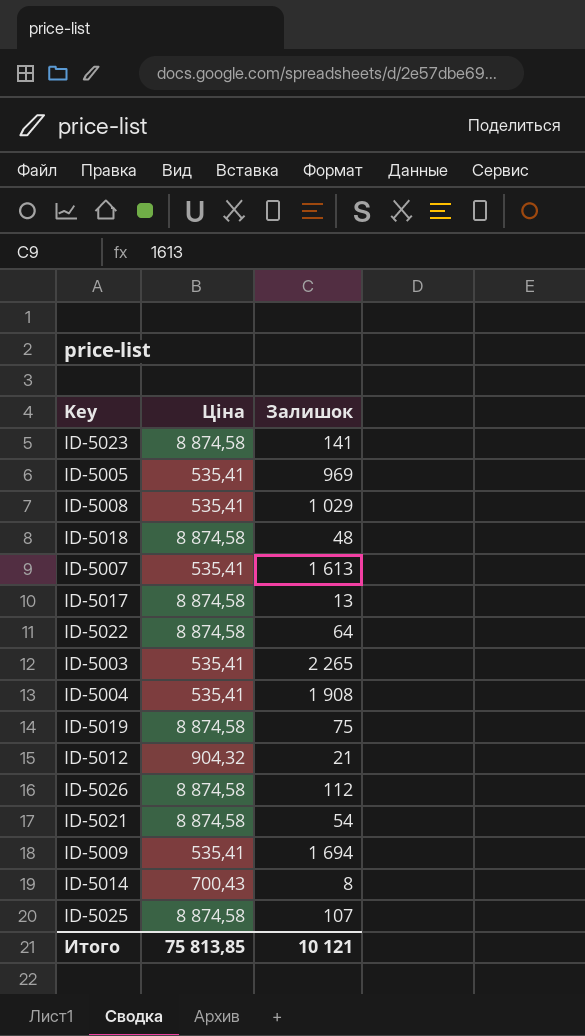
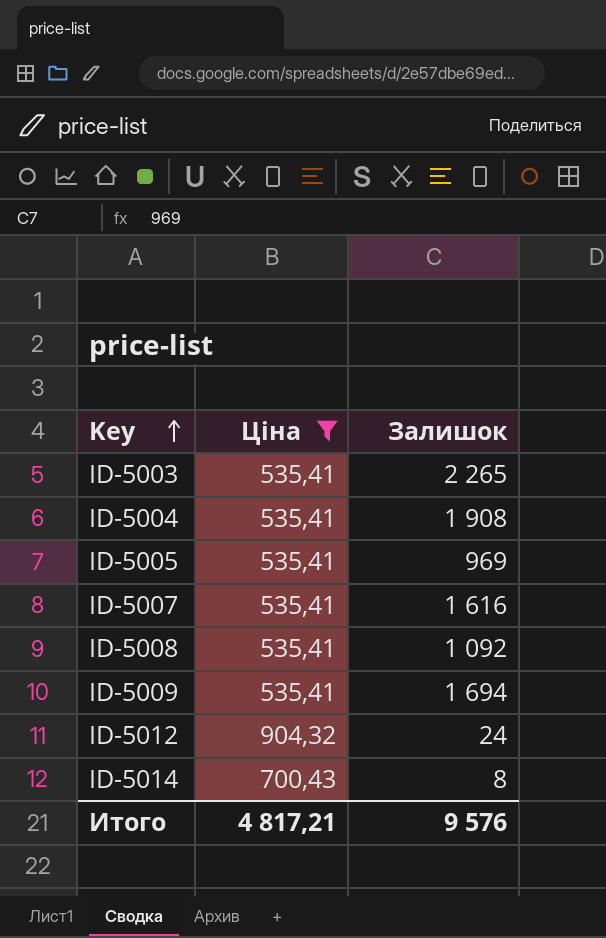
filter: none -> Ціна != 8 874,58
row order: none -> Key ascending
ID-5007 | Залишок: 1 613 -> 1 616
ID-5008 | Залишок: 1 029 -> 1 092
ID-5012 | Залишок: 21 -> 24
Итого | Ціна: 75 813,85 -> 4 817,21
Итого | Залишок: 10 121 -> 9 576

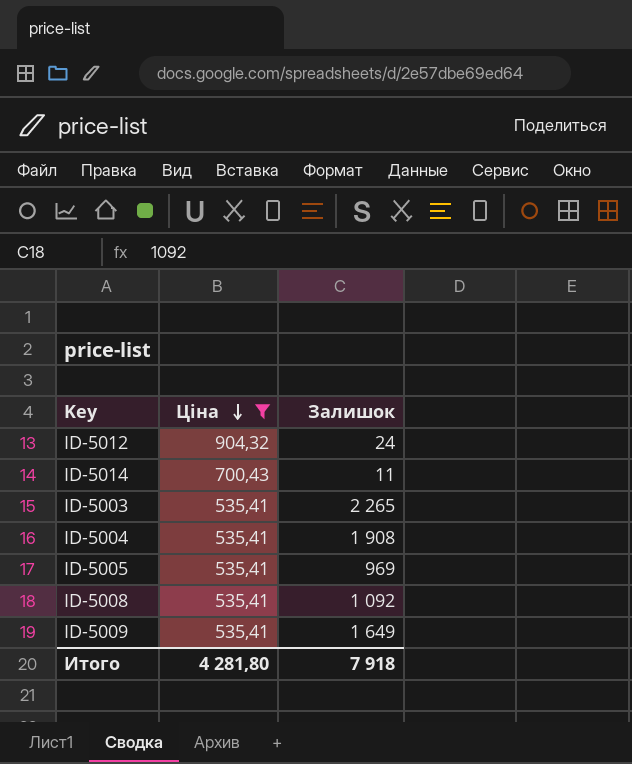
row order: Key ascending -> Ціна descending
row ID-5007: 535,41 | 1 616 -> none
ID-5014 | Залишок: 8 -> 11
ID-5009 | Залишок: 1 694 -> 1 649
Итого | Ціна: 4 817,21 -> 4 281,80
Итого | Залишок: 9 576 -> 7 918

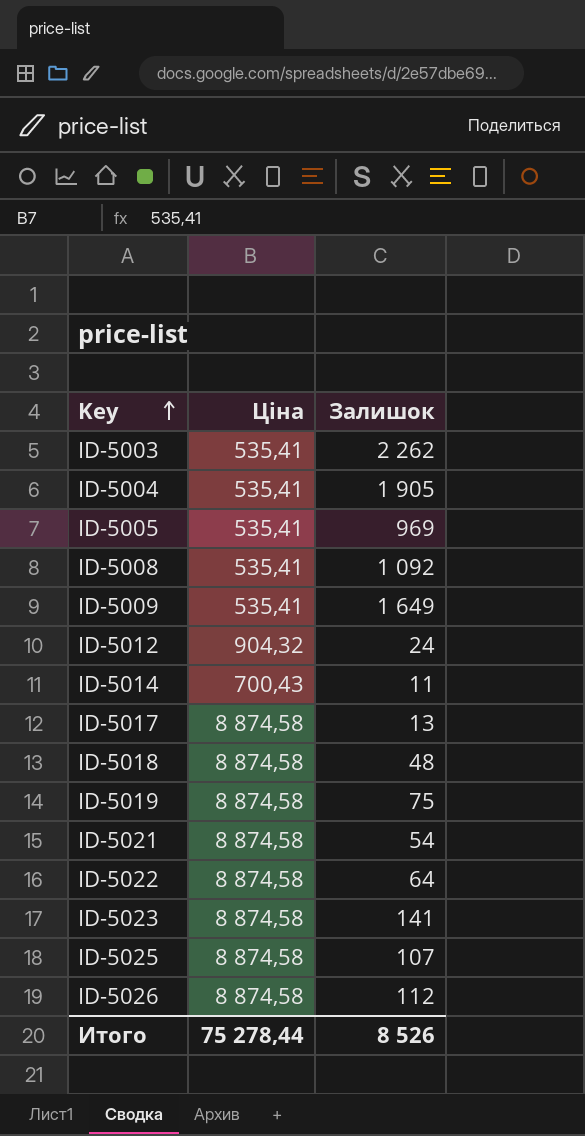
filter: Ціна != 8 874,58 -> none
row order: Ціна descending -> Key ascending
ID-5003 | Залишок: 2 265 -> 2 262
ID-5004 | Залишок: 1 908 -> 1 905
Итого | Ціна: 4 281,80 -> 75 278,44
Итого | Залишок: 7 918 -> 8 526

